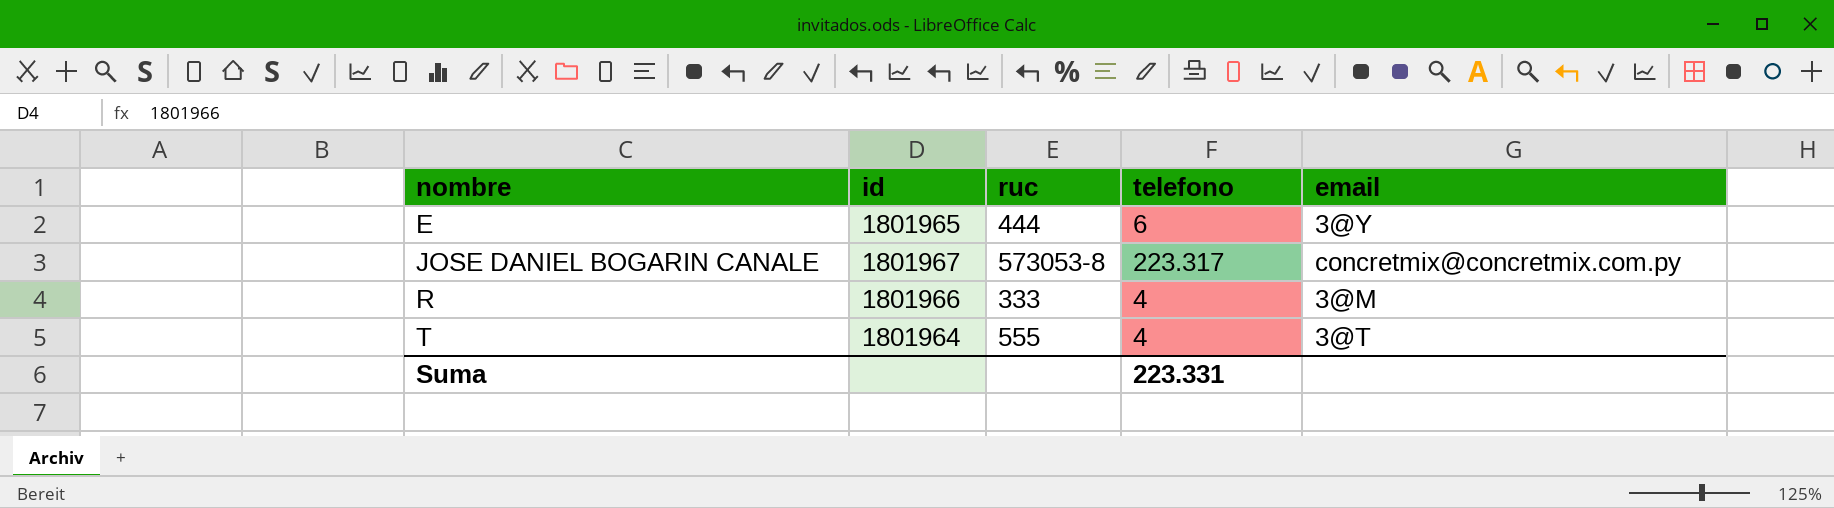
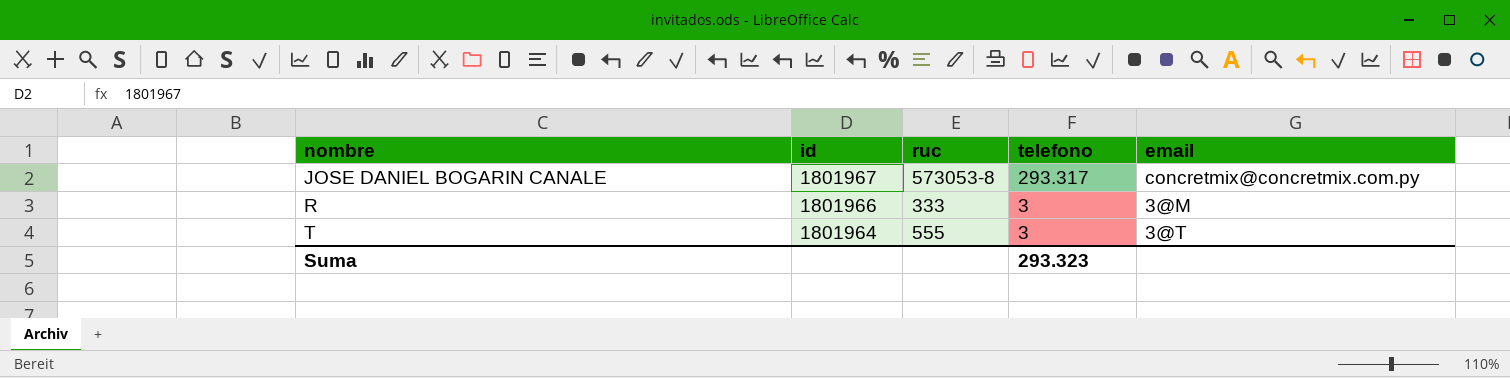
row E: 1801965 | 444 | 6 | 3@Y -> none
JOSE DANIEL BOGARIN CANALE | telefono: 223.317 -> 293.317
R | telefono: 4 -> 3
T | telefono: 4 -> 3
Suma | telefono: 223.331 -> 293.323

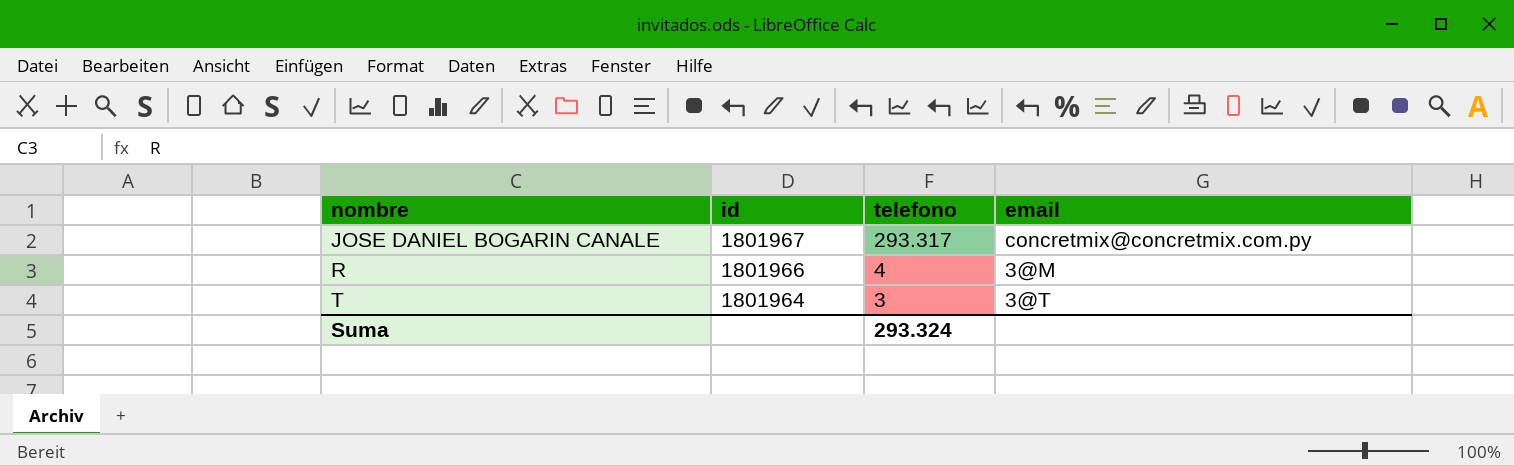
column ruc | position: 3 -> none
R | telefono: 3 -> 4
Suma | telefono: 293.323 -> 293.324

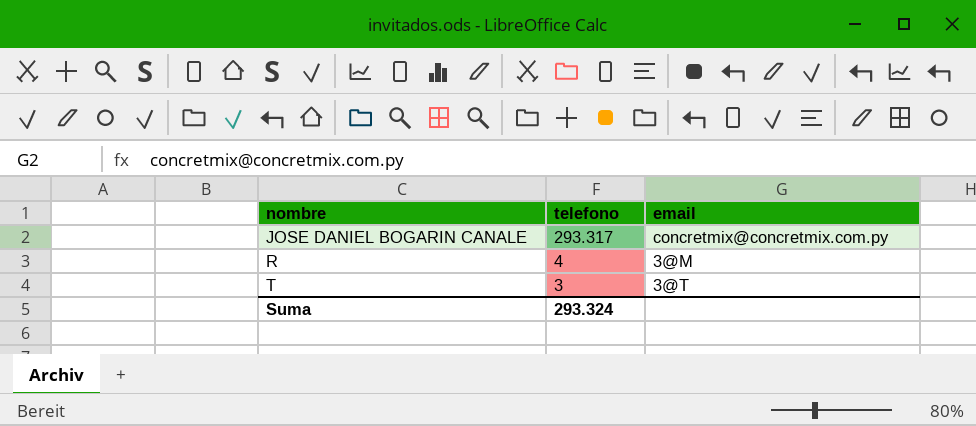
column id | position: 2 -> none

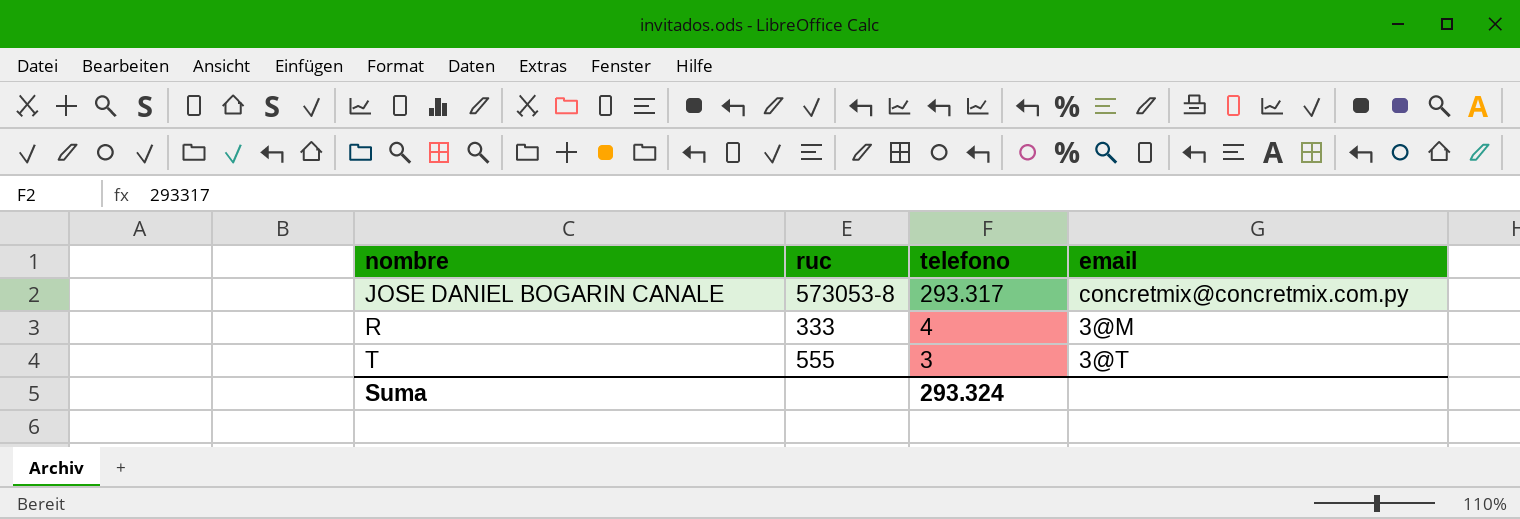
column ruc | position: none -> 2

